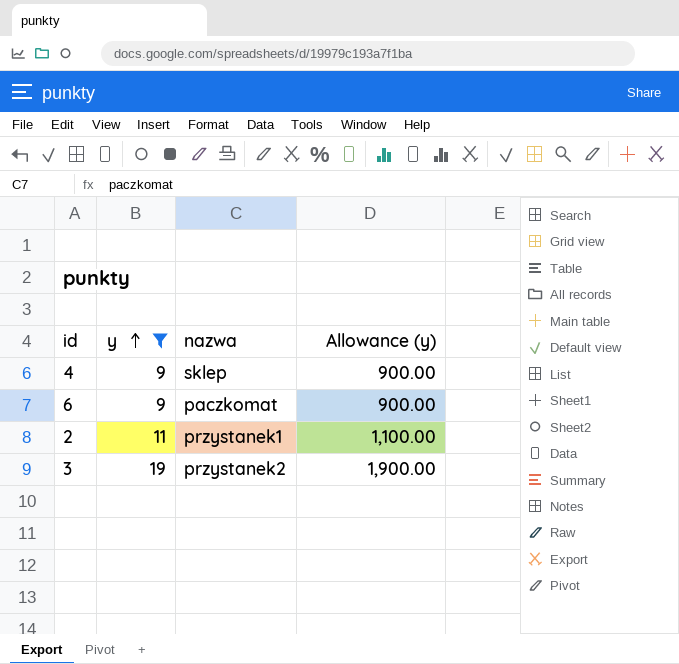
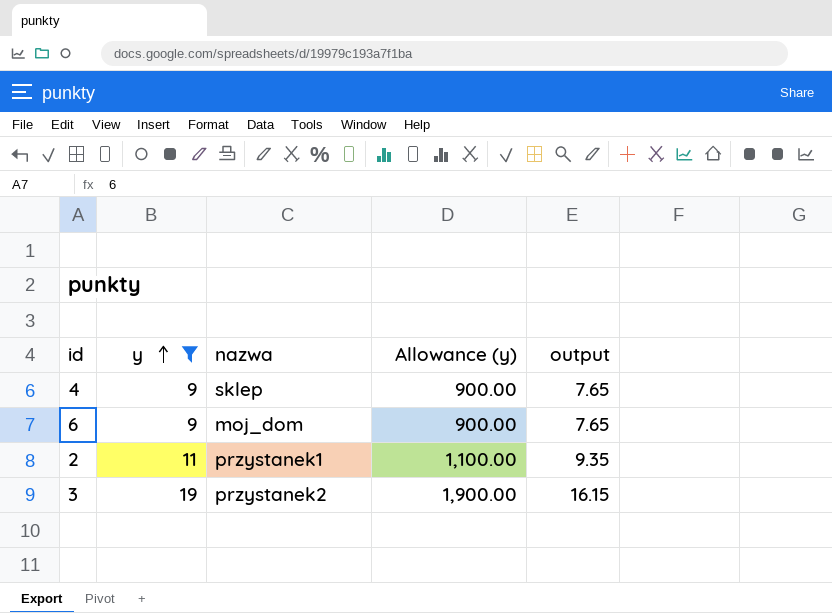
column output | formula: none -> [y] * 0.85
6 | nazwa: paczkomat -> moj_dom

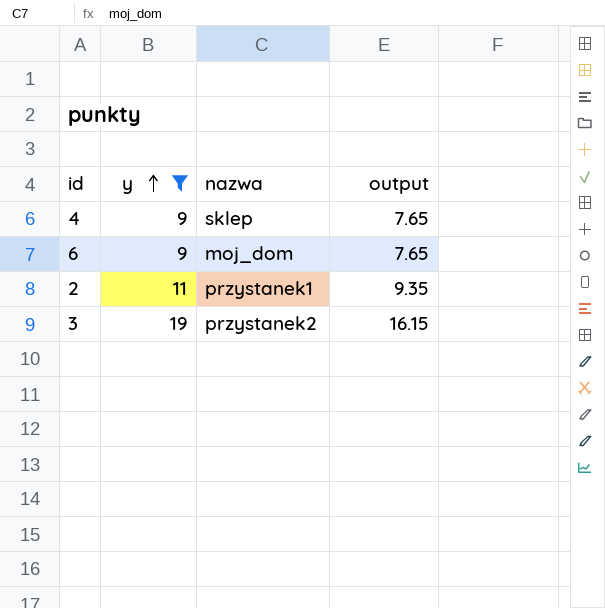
column Allowance (y) | formula: [y] * 100 -> none

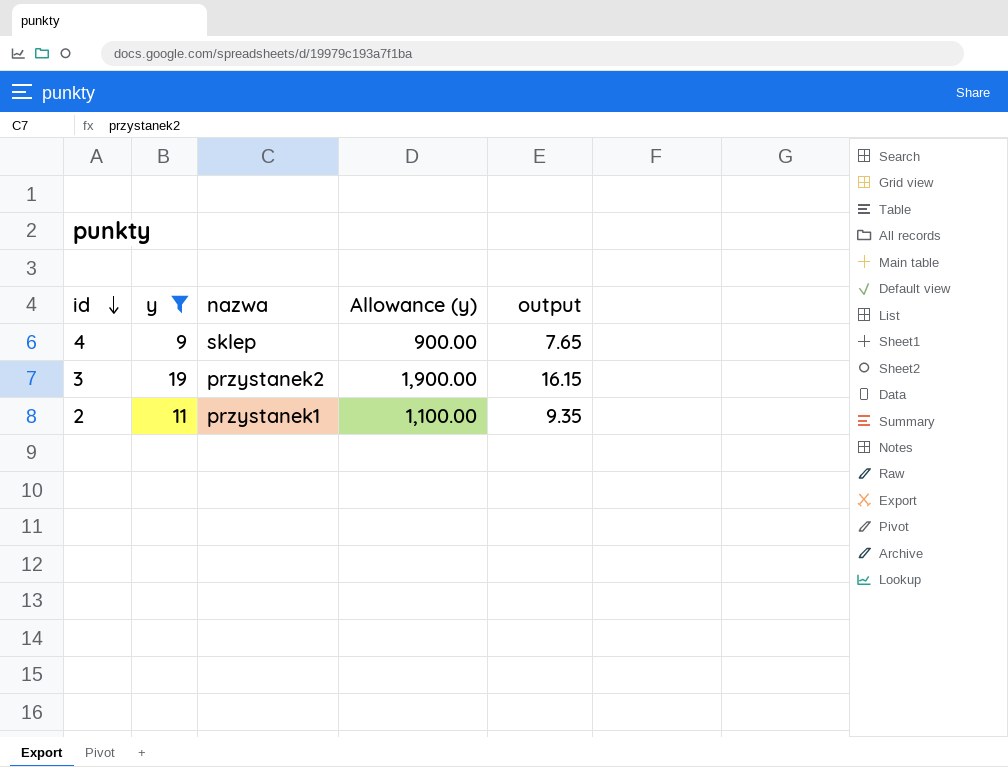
row order: y ascending -> id descending
column Allowance (y) | formula: none -> [y] * 100
row 6: 9 | moj_dom | 7.65 -> none

